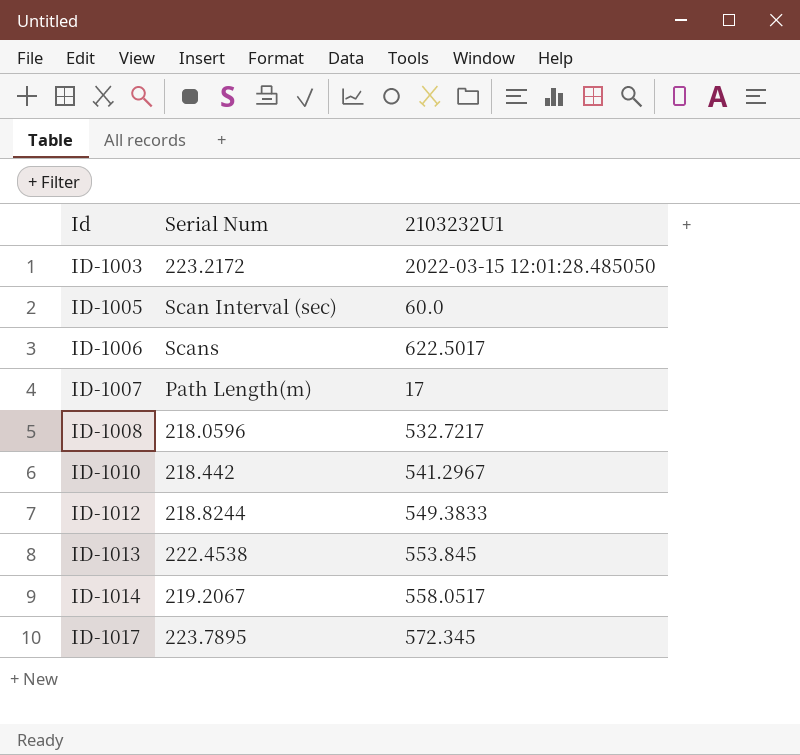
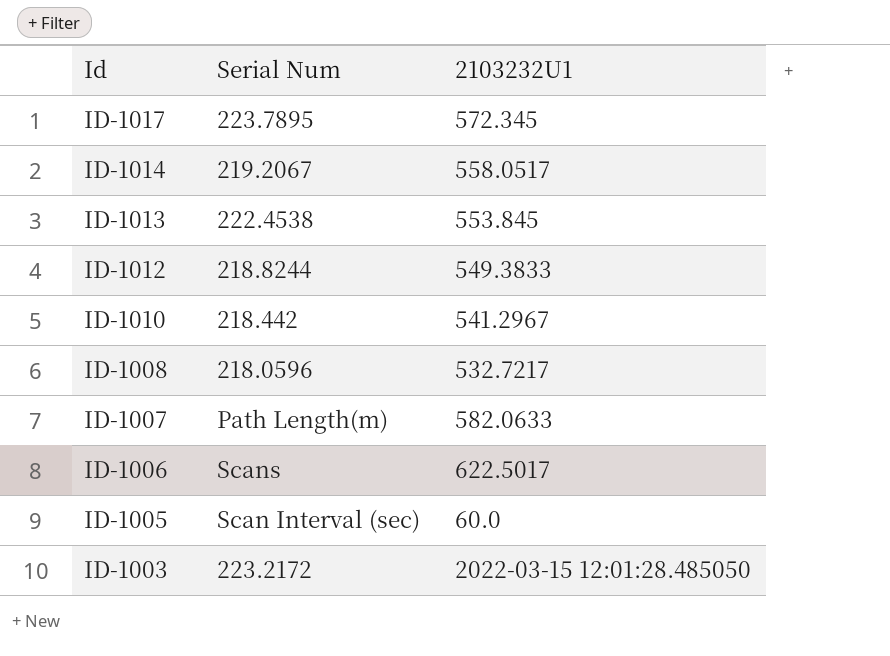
row order: Id ascending -> Id descending
ID-1007 | 2103232U1: 17 -> 582.0633

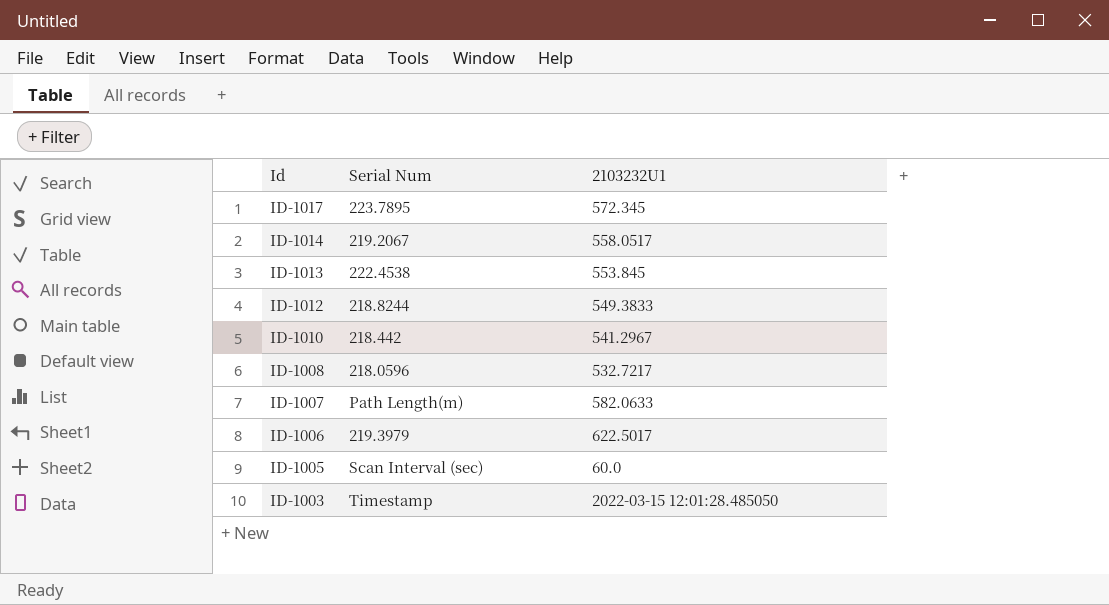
ID-1006 | Serial Num: Scans -> 219.3979
ID-1003 | Serial Num: 223.2172 -> Timestamp

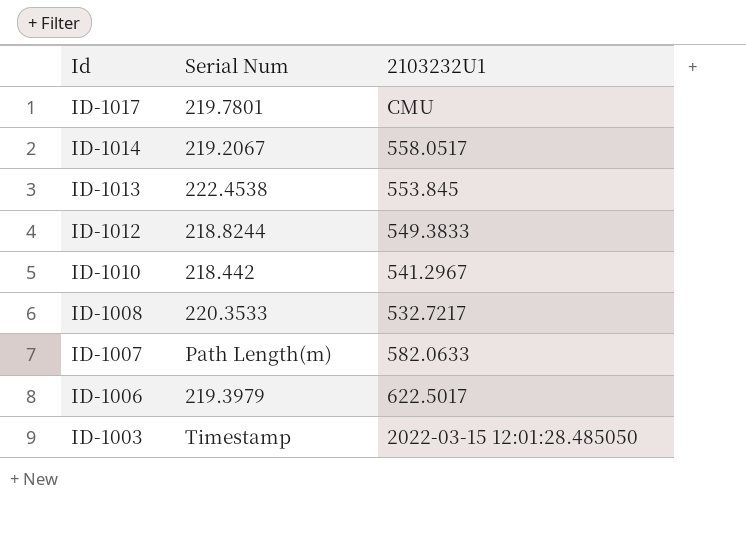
row ID-1005: Scan Interval (sec) | 60.0 -> none
ID-1017 | Serial Num: 223.7895 -> 219.7801
ID-1017 | 2103232U1: 572.345 -> CMU
ID-1008 | Serial Num: 218.0596 -> 220.3533

